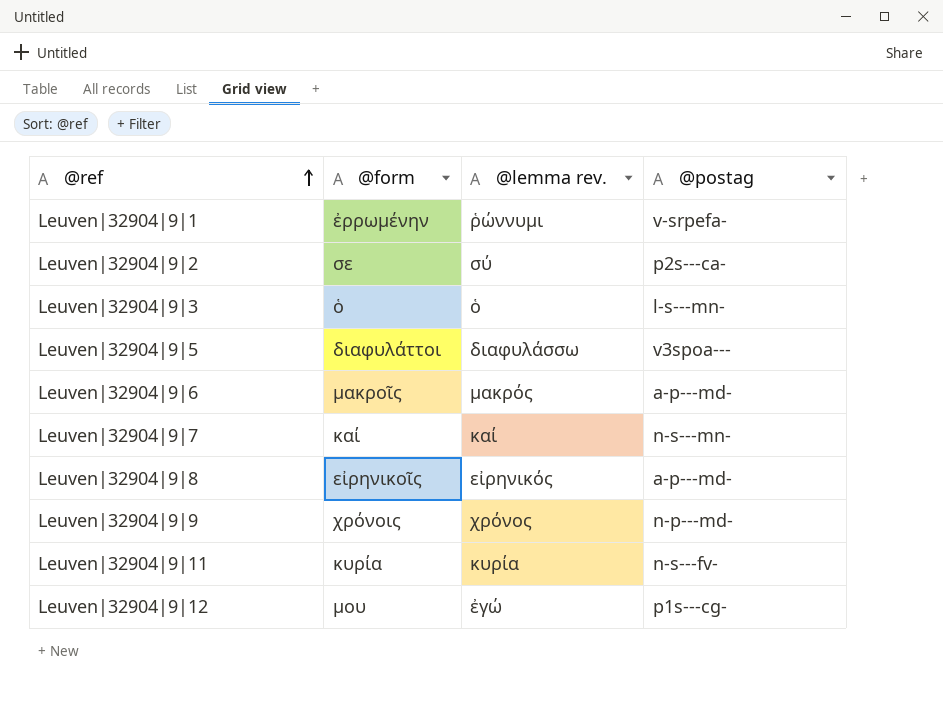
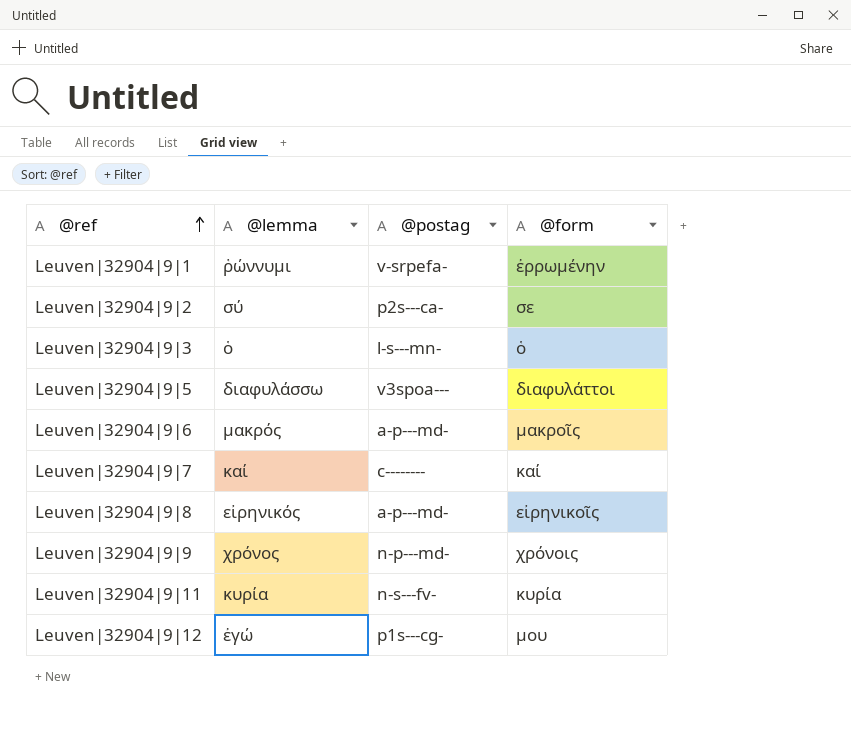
column name: @lemma rev. -> @lemma
column @form | position: 2 -> 4
Leuven|32904|9|7 | @postag: n-s---mn- -> c--------

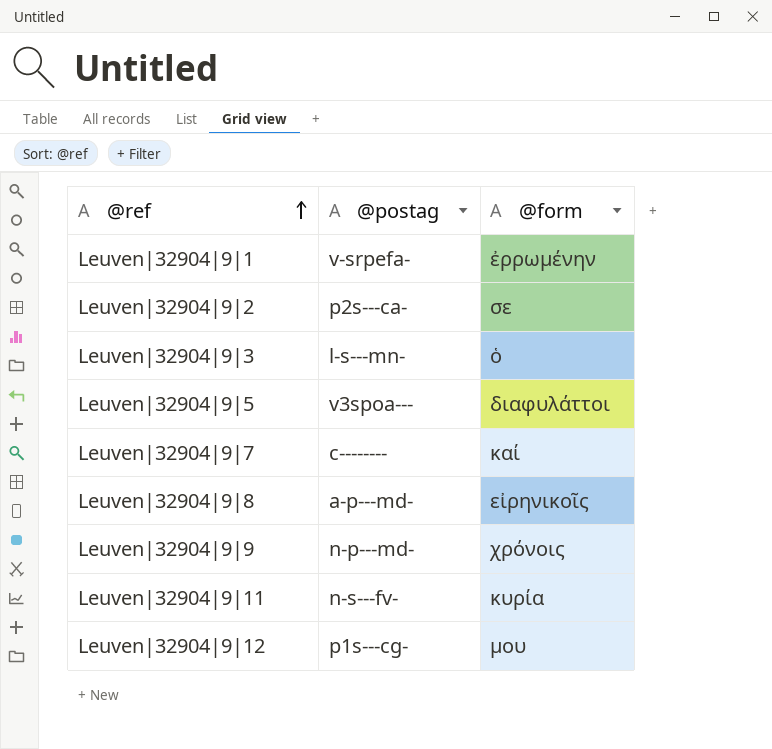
column @lemma | position: 2 -> none
row Leuven|32904|9|6: μακρός | a-p---md- | μακροῖς -> none

